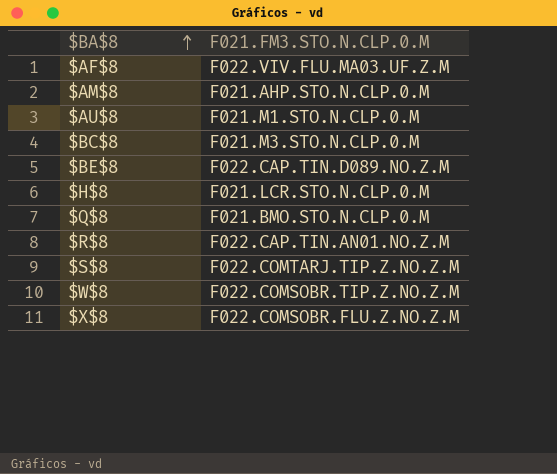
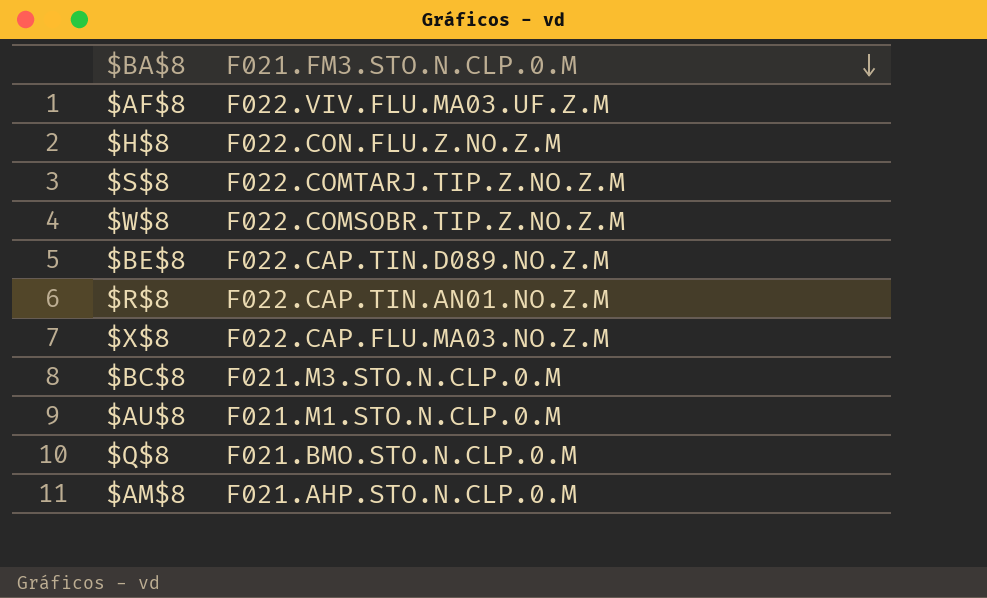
row order: $BA$8 ascending -> F021.FM3.STO.N.CLP.0.M descending
$H$8 | F021.FM3.STO.N.CLP.0.M: F021.LCR.STO.N.CLP.0.M -> F022.CON.FLU.Z.NO.Z.M
$X$8 | F021.FM3.STO.N.CLP.0.M: F022.COMSOBR.FLU.Z.NO.Z.M -> F022.CAP.FLU.MA03.NO.Z.M

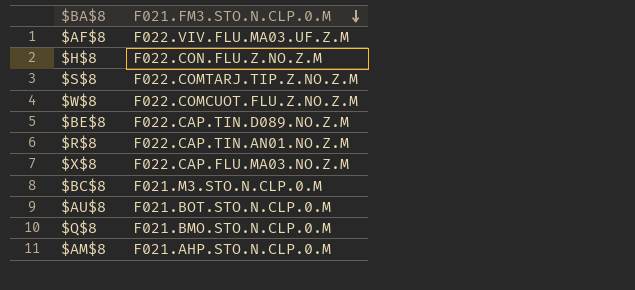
$W$8 | F021.FM3.STO.N.CLP.0.M: F022.COMSOBR.TIP.Z.NO.Z.M -> F022.COMCUOT.FLU.Z.NO.Z.M
$AU$8 | F021.FM3.STO.N.CLP.0.M: F021.M1.STO.N.CLP.0.M -> F021.BOT.STO.N.CLP.0.M

